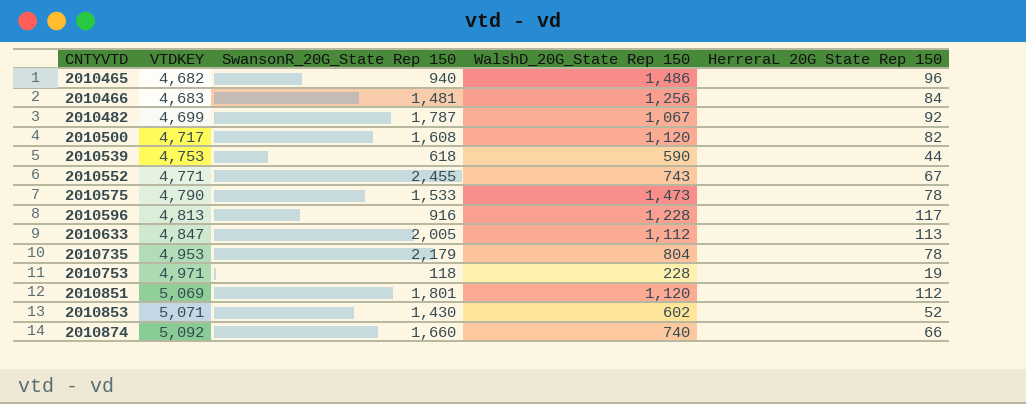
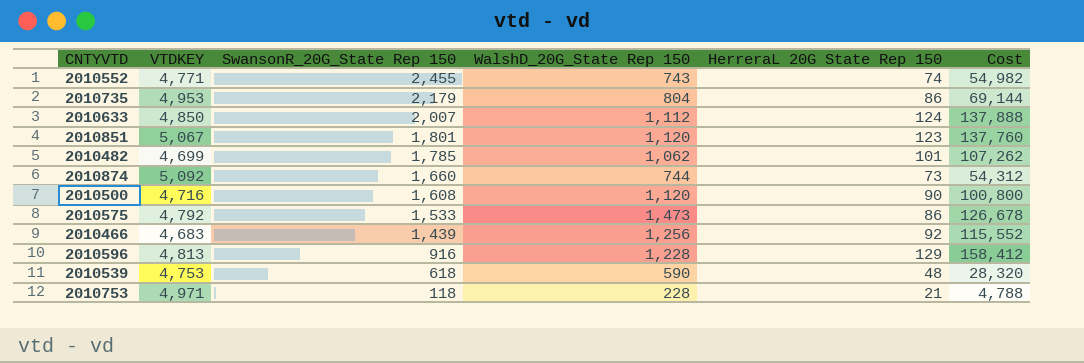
row order: CNTYVTD ascending -> SwansonR_20G_State Rep 150 descending
column Cost | formula: none -> [WalshD_20G_State Rep 150] * [HerreraL 20G State Rep 150]
row 2010465: 4,682 | 940 | 1,486 | 96 -> none
row 2010853: 5,071 | 1,430 | 602 | 52 -> none
2010552 | HerreraL 20G State Rep 150: 67 -> 74
2010735 | HerreraL 20G State Rep 150: 78 -> 86
2010633 | VTDKEY: 4,847 -> 4,850
2010633 | SwansonR_20G_State Rep 150: 2,005 -> 2,007
2010633 | HerreraL 20G State Rep 150: 113 -> 124
2010851 | VTDKEY: 5,069 -> 5,067
2010851 | HerreraL 20G State Rep 150: 112 -> 123
2010482 | SwansonR_20G_State Rep 150: 1,787 -> 1,785
2010482 | WalshD_20G_State Rep 150: 1,067 -> 1,062
2010482 | HerreraL 20G State Rep 150: 92 -> 101
2010874 | WalshD_20G_State Rep 150: 740 -> 744
2010874 | HerreraL 20G State Rep 150: 66 -> 73
2010500 | VTDKEY: 4,717 -> 4,716
2010500 | HerreraL 20G State Rep 150: 82 -> 90
2010575 | VTDKEY: 4,790 -> 4,792
2010575 | HerreraL 20G State Rep 150: 78 -> 86
2010466 | SwansonR_20G_State Rep 150: 1,481 -> 1,439
2010466 | HerreraL 20G State Rep 150: 84 -> 92
2010596 | HerreraL 20G State Rep 150: 117 -> 129
2010539 | HerreraL 20G State Rep 150: 44 -> 48
2010753 | HerreraL 20G State Rep 150: 19 -> 21

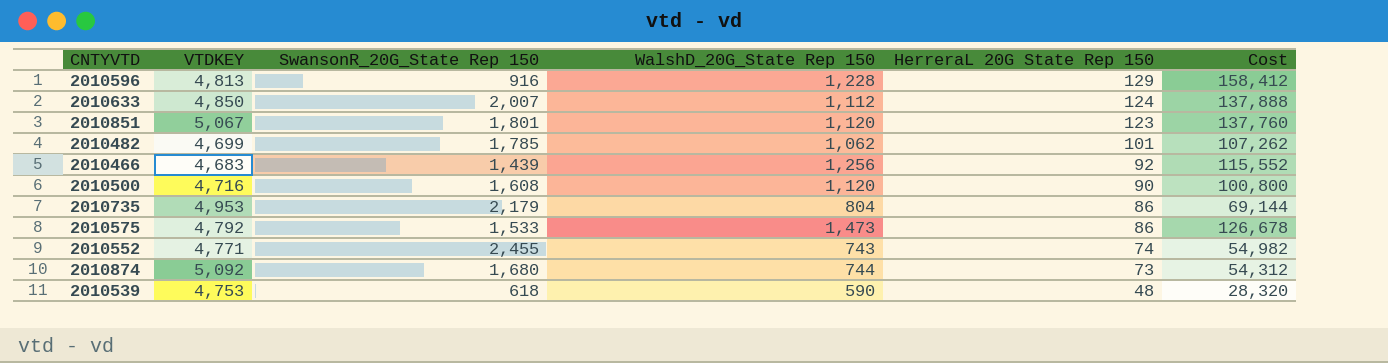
row order: SwansonR_20G_State Rep 150 descending -> HerreraL 20G State Rep 150 descending
row 2010753: 4,971 | 118 | 228 | 21 | 4,788 -> none
2010874 | SwansonR_20G_State Rep 150: 1,660 -> 1,680

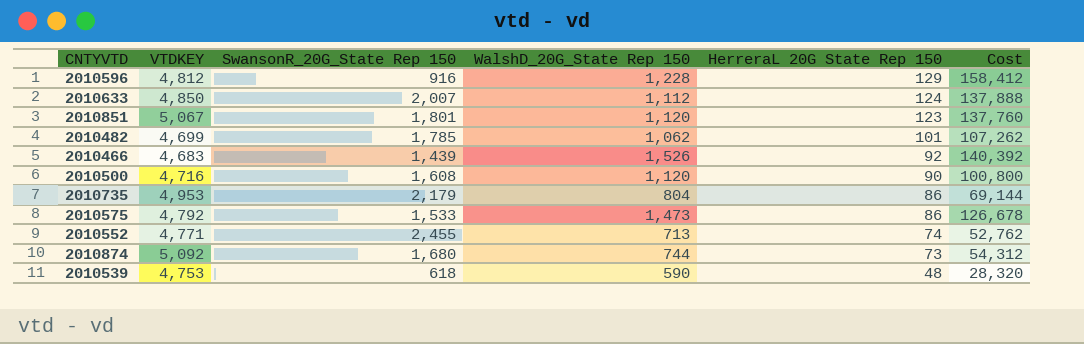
2010596 | VTDKEY: 4,813 -> 4,812
2010466 | WalshD_20G_State Rep 150: 1,256 -> 1,526
2010466 | Cost: 115,552 -> 140,392
2010552 | WalshD_20G_State Rep 150: 743 -> 713
2010552 | Cost: 54,982 -> 52,762

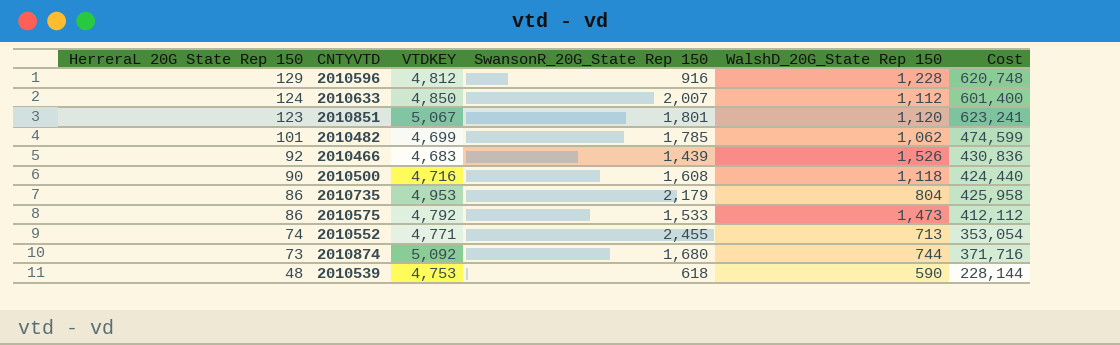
column HerreraL 20G State Rep 150 | position: 5 -> 1
column Cost | formula: [WalshD_20G_State Rep 150] * [HerreraL 20G State Rep 150] -> [HerreraL 20G State Rep 150] * [VTDKEY]
2010500 | WalshD_20G_State Rep 150: 1,120 -> 1,118

